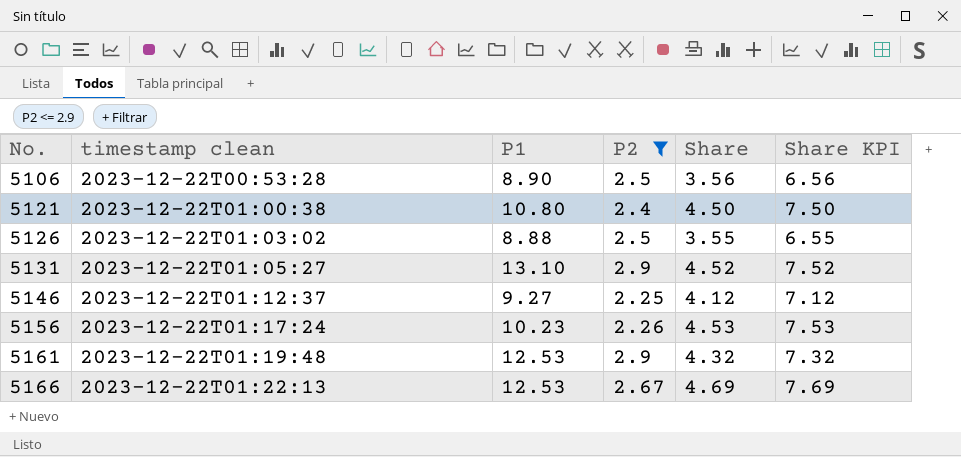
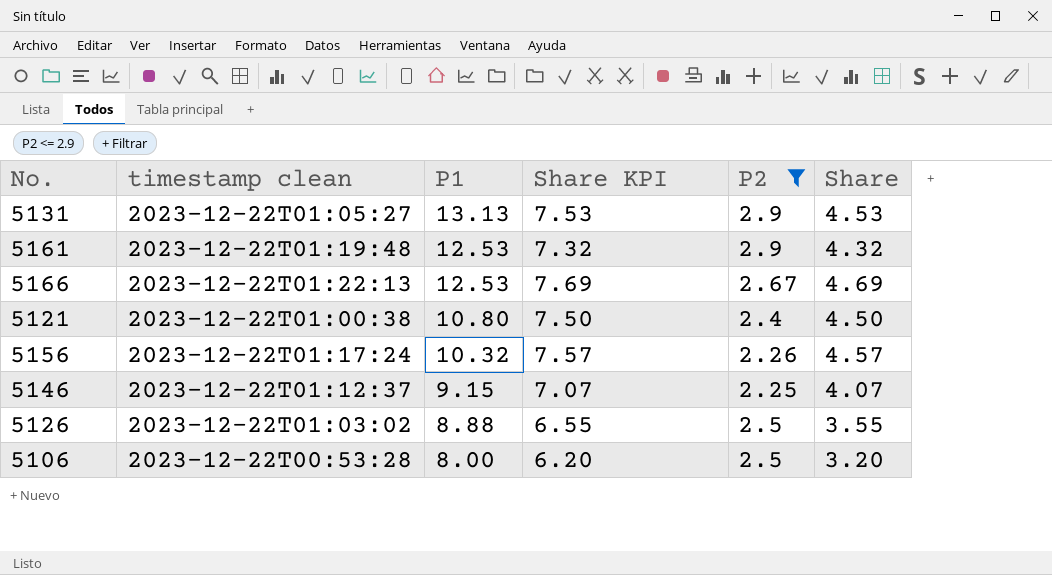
row order: No. ascending -> P1 descending
column Share KPI | position: 6 -> 4
5131 | P1: 13.10 -> 13.13
5131 | Share KPI: 7.52 -> 7.53
5131 | Share: 4.52 -> 4.53
5156 | P1: 10.23 -> 10.32
5156 | Share KPI: 7.53 -> 7.57
5156 | Share: 4.53 -> 4.57
5146 | P1: 9.27 -> 9.15
5146 | Share KPI: 7.12 -> 7.07
5146 | Share: 4.12 -> 4.07
5106 | P1: 8.90 -> 8.00
5106 | Share KPI: 6.56 -> 6.20
5106 | Share: 3.56 -> 3.20

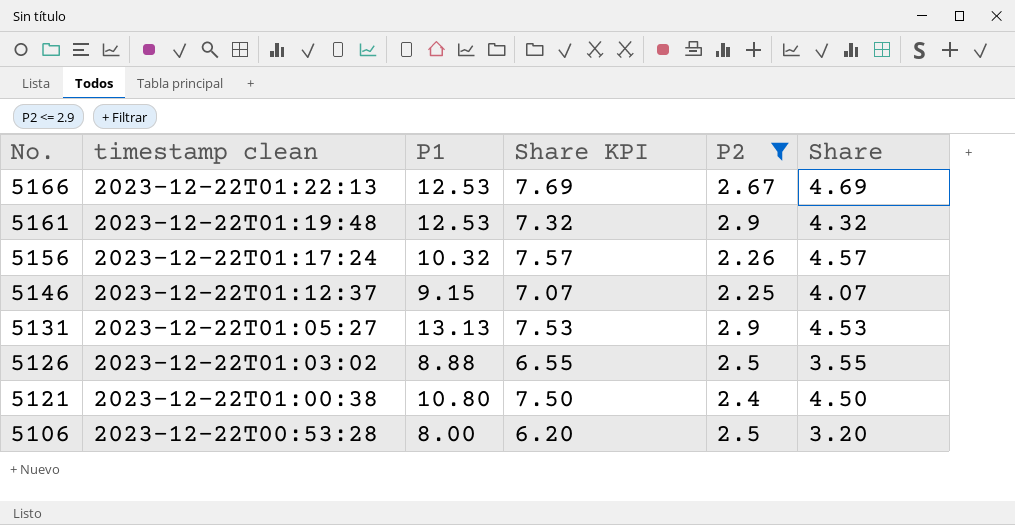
row order: P1 descending -> No. descending

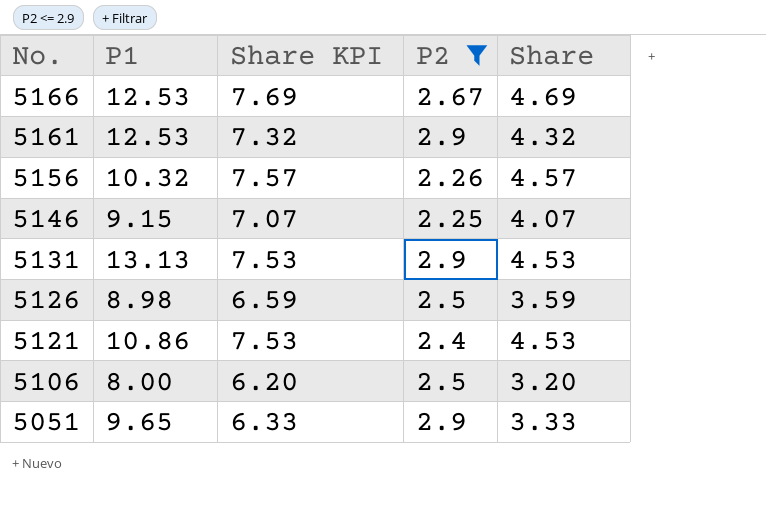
column timestamp clean | position: 2 -> none
5126 | P1: 8.88 -> 8.98
5126 | Share KPI: 6.55 -> 6.59
5126 | Share: 3.55 -> 3.59
5121 | P1: 10.80 -> 10.86
5121 | Share KPI: 7.50 -> 7.53
5121 | Share: 4.50 -> 4.53
row 5051: none -> 9.65 | 6.33 | 2.9 | 3.33

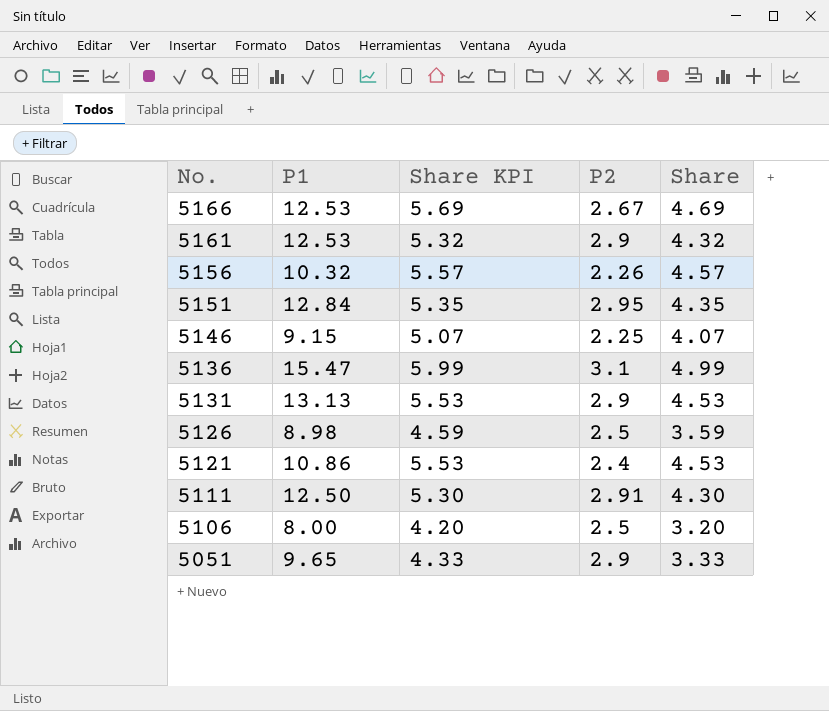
filter: P2 <= 2.9 -> none
column Share KPI | formula: [Share] + 3 -> [Share] + 1

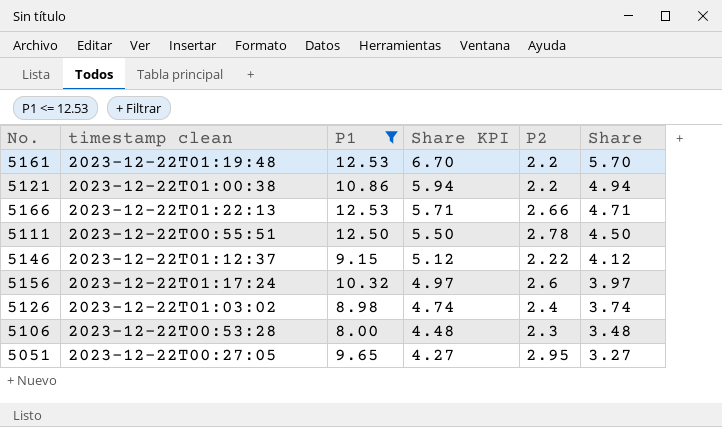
filter: none -> P1 <= 12.53
row order: No. descending -> Share KPI descending
column timestamp clean | position: none -> 2
5161 | Share KPI: 5.32 -> 6.70
5161 | P2: 2.9 -> 2.2
5161 | Share: 4.32 -> 5.70
5121 | Share KPI: 5.53 -> 5.94
5121 | P2: 2.4 -> 2.2
5121 | Share: 4.53 -> 4.94
5166 | Share KPI: 5.69 -> 5.71
5166 | P2: 2.67 -> 2.66
5166 | Share: 4.69 -> 4.71
5111 | Share KPI: 5.30 -> 5.50
5111 | P2: 2.91 -> 2.78
5111 | Share: 4.30 -> 4.50
5146 | Share KPI: 5.07 -> 5.12
5146 | P2: 2.25 -> 2.22
5146 | Share: 4.07 -> 4.12
5156 | Share KPI: 5.57 -> 4.97
5156 | P2: 2.26 -> 2.6
5156 | Share: 4.57 -> 3.97
5126 | Share KPI: 4.59 -> 4.74
5126 | P2: 2.5 -> 2.4
5126 | Share: 3.59 -> 3.74
5106 | Share KPI: 4.20 -> 4.48
5106 | P2: 2.5 -> 2.3
5106 | Share: 3.20 -> 3.48
5051 | Share KPI: 4.33 -> 4.27
5051 | P2: 2.9 -> 2.95
5051 | Share: 3.33 -> 3.27

